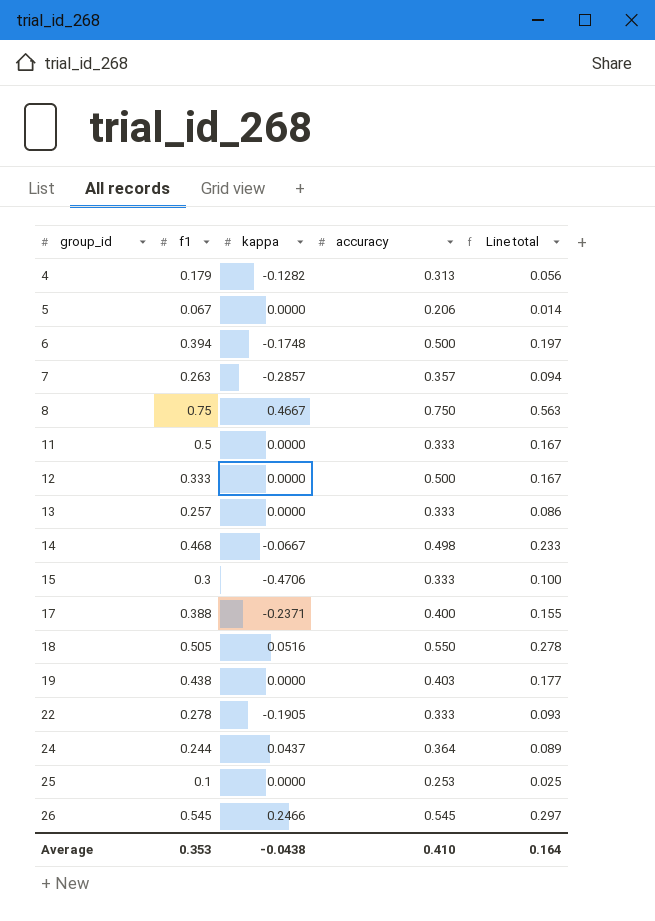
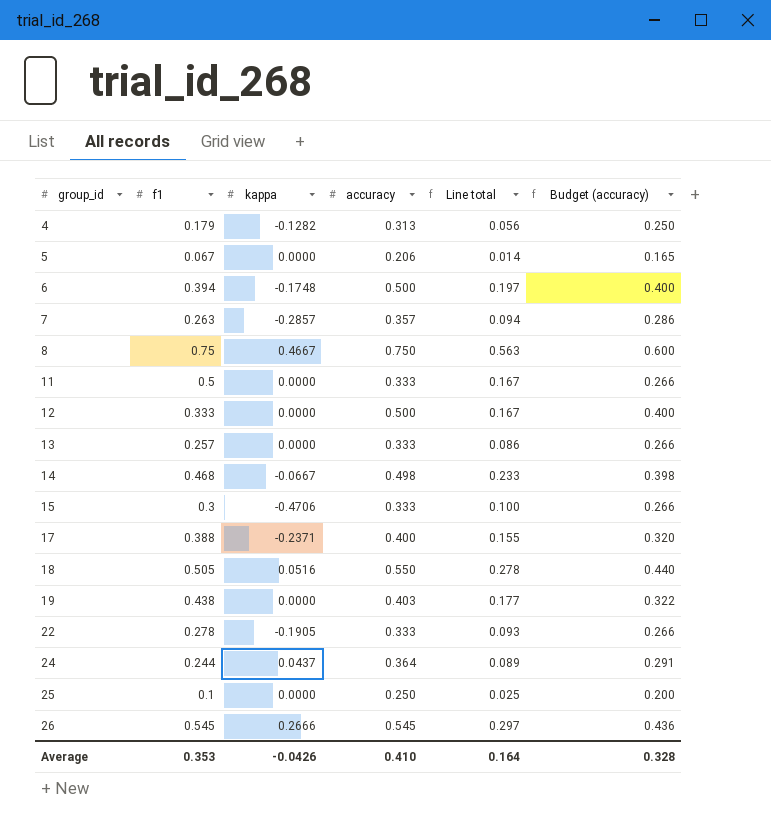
column Budget (accuracy) | formula: none -> [accuracy] * 0.8
25 | accuracy: 0.253 -> 0.250
26 | kappa: 0.2466 -> 0.2666
Average | kappa: -0.0438 -> -0.0426

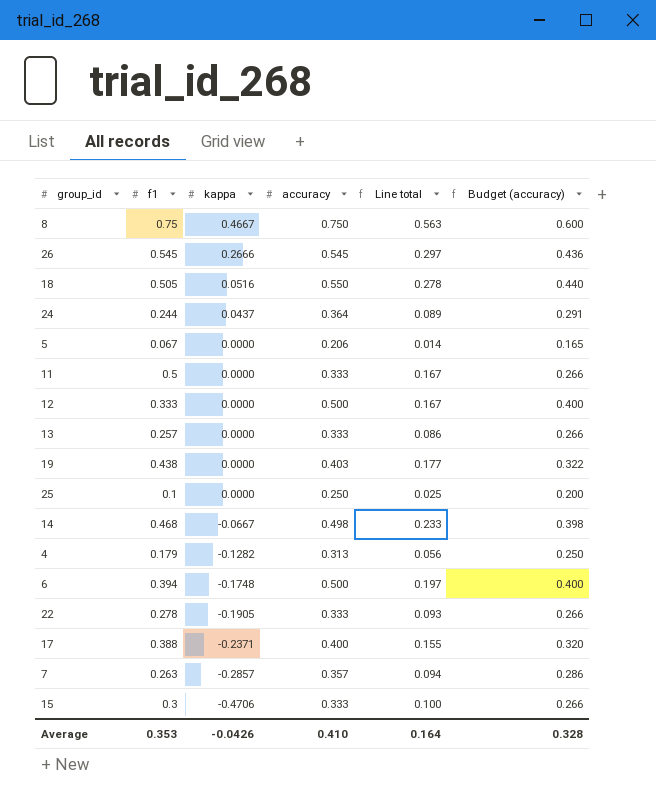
row order: group_id ascending -> kappa descending

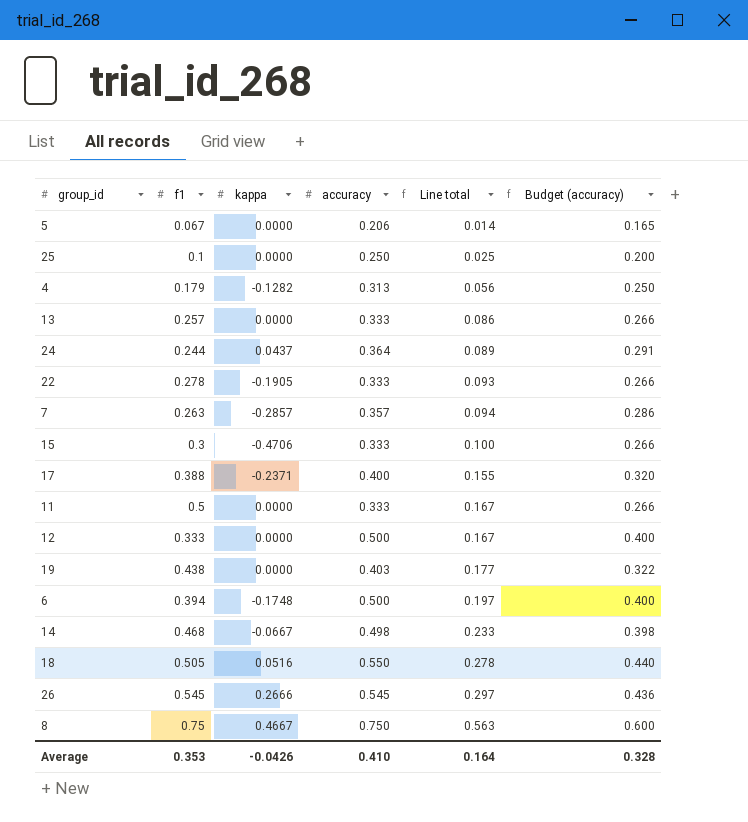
row order: kappa descending -> Line total ascending

